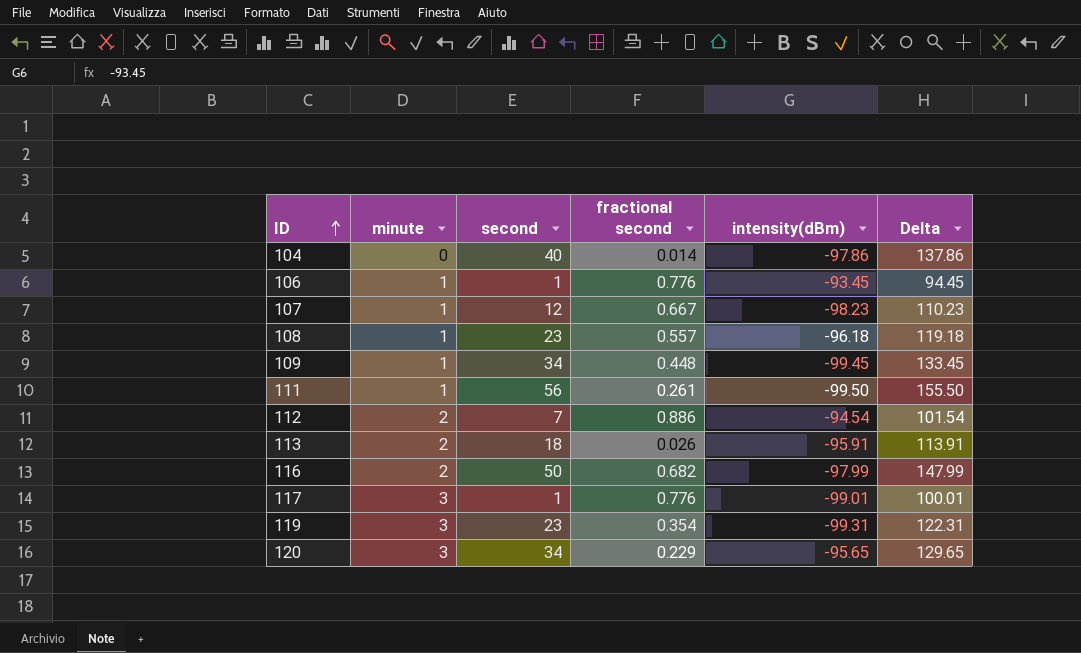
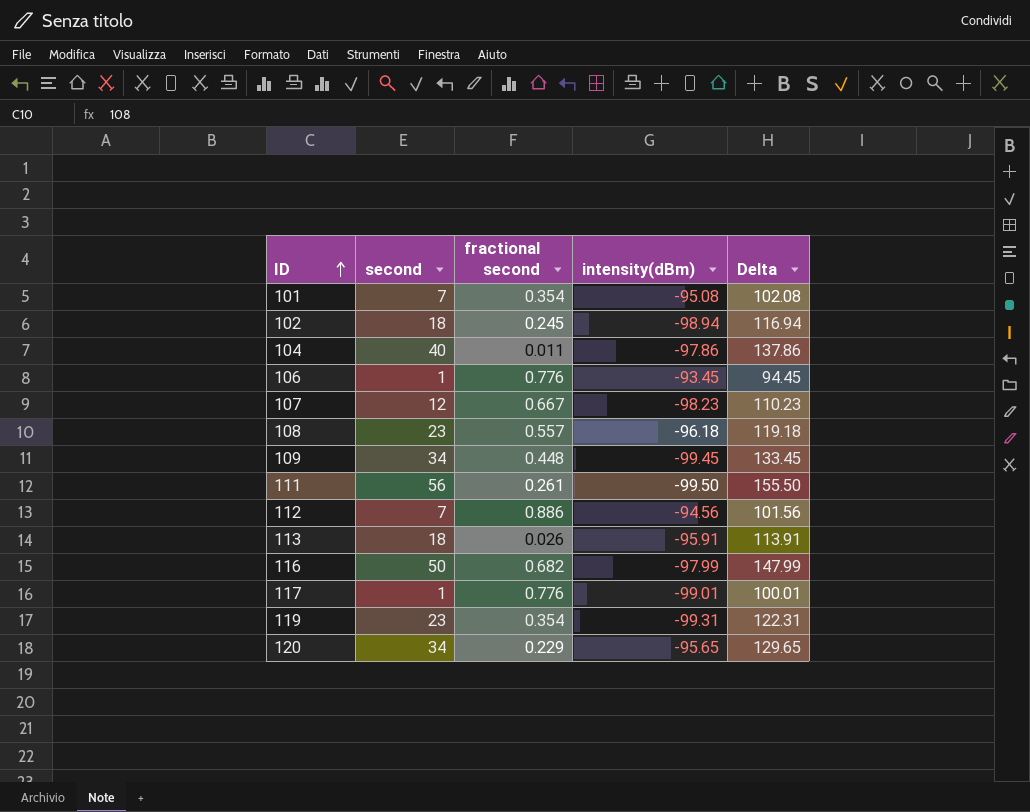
column minute | position: 2 -> none
row 101: none -> 7 | 0.354 | -95.08 | 102.08
row 102: none -> 18 | 0.245 | -98.94 | 116.94
104 | fractional second: 0.014 -> 0.011
112 | intensity(dBm): -94.54 -> -94.56
112 | Delta: 101.54 -> 101.56

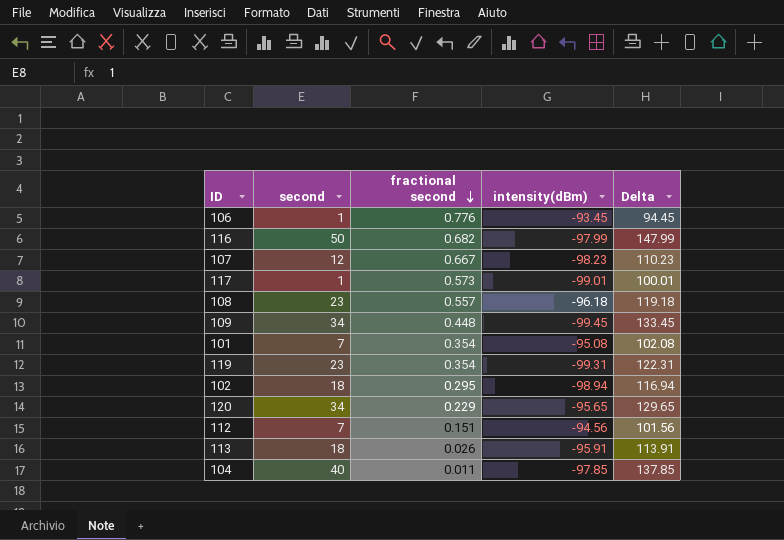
row order: ID ascending -> fractional second descending
row 111: 56 | 0.261 | -99.50 | 155.50 -> none
117 | fractional second: 0.776 -> 0.573
102 | fractional second: 0.245 -> 0.295
112 | fractional second: 0.886 -> 0.151
104 | intensity(dBm): -97.86 -> -97.85
104 | Delta: 137.86 -> 137.85

